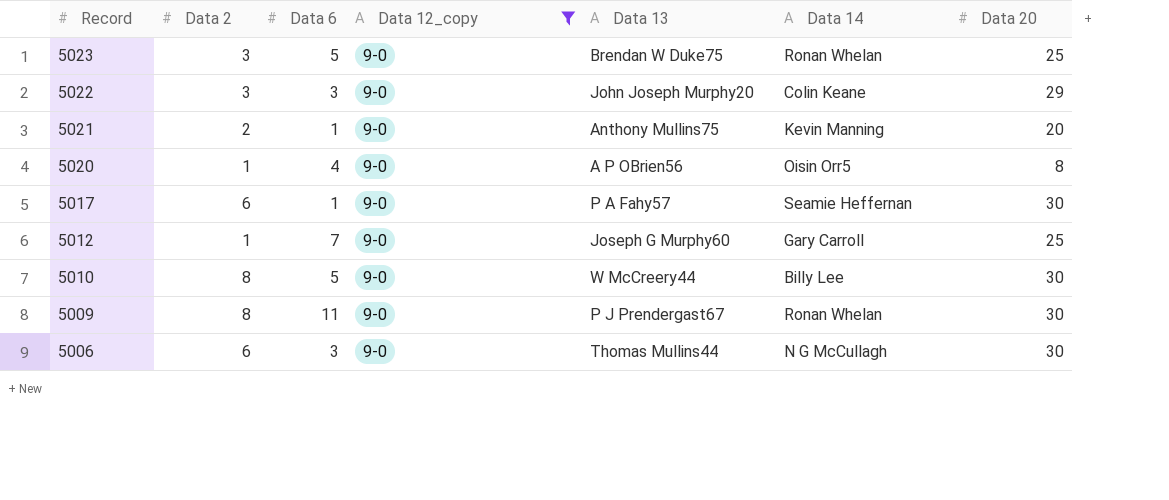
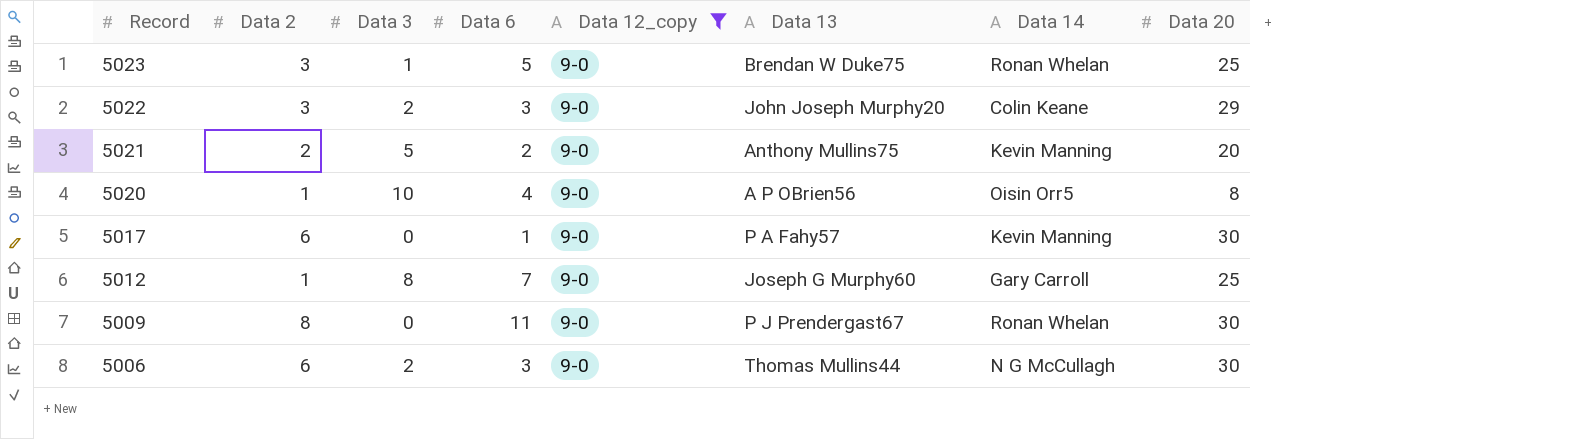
column Data 3 | position: none -> 3
row 5010: 8 | 5 | 9-0 | W McCreery44 | Billy Lee | 30 -> none
5021 | Data 6: 1 -> 2
5017 | Data 14: Seamie Heffernan -> Kevin Manning

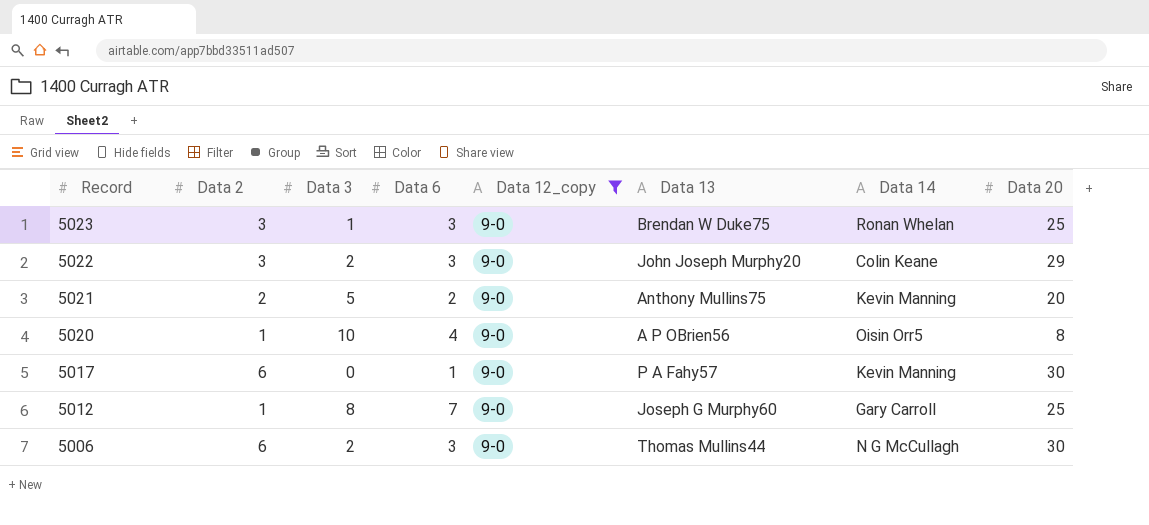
row 5009: 8 | 0 | 11 | 9-0 | P J Prendergast67 | Ronan Whelan | 30 -> none
5023 | Data 6: 5 -> 3

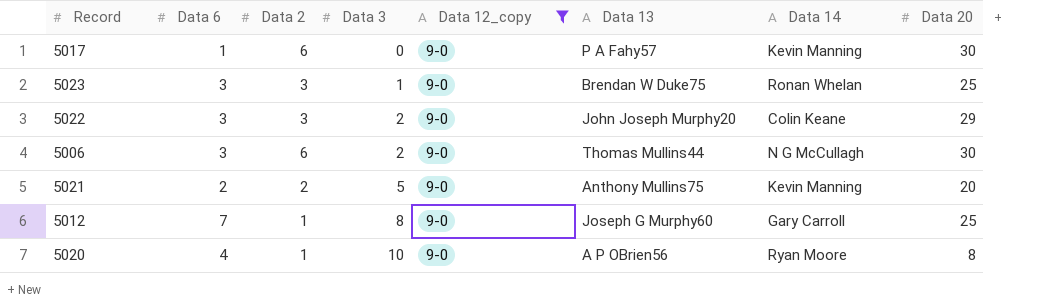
row order: Record descending -> Data 3 ascending
column Data 6 | position: 4 -> 2
5020 | Data 14: Oisin Orr5 -> Ryan Moore

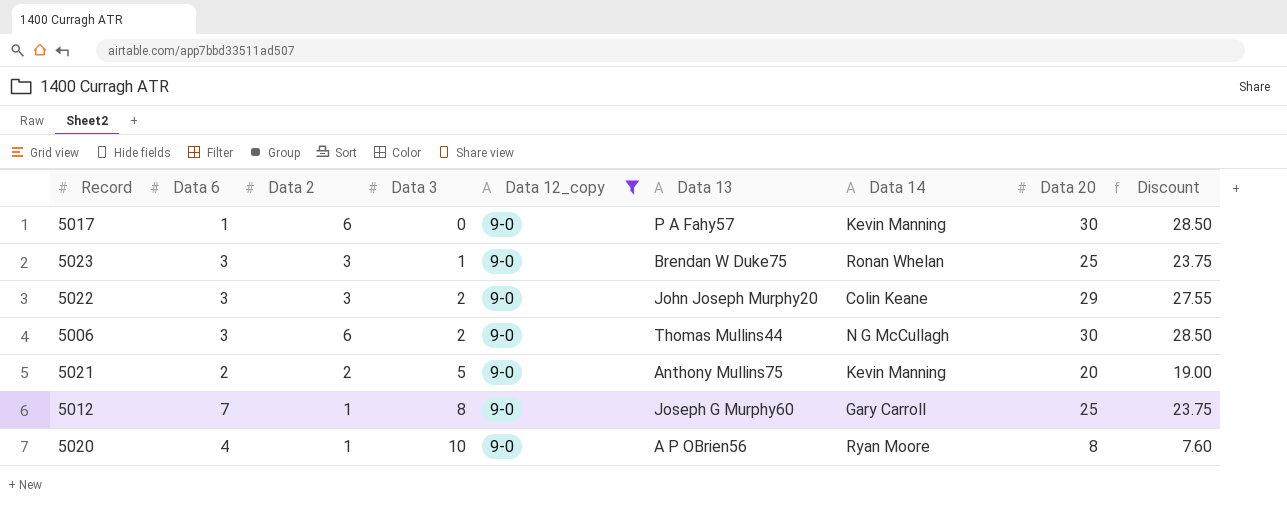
column Discount | formula: none -> [Data 20] * 0.95

